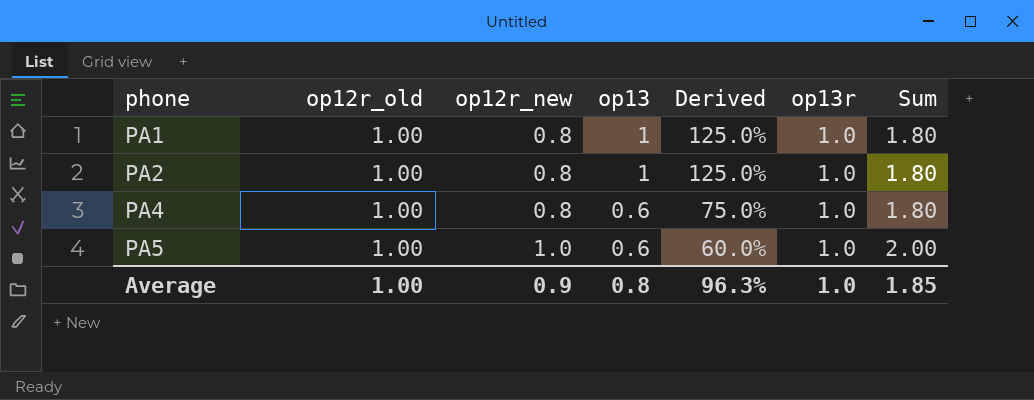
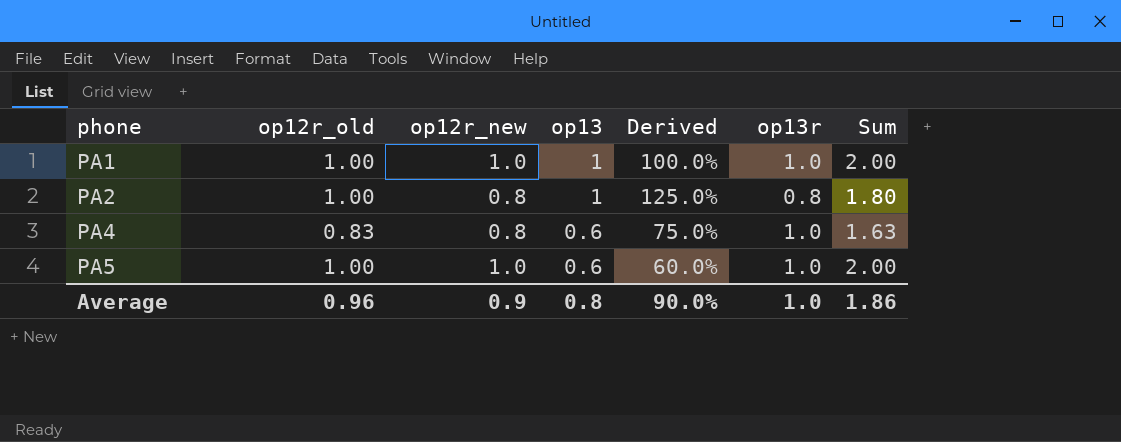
PA1 | op12r_new: 0.8 -> 1.0
PA1 | Derived: 125.0% -> 100.0%
PA1 | Sum: 1.80 -> 2.00
PA2 | op13r: 1.0 -> 0.8
PA4 | op12r_old: 1.00 -> 0.83
PA4 | Sum: 1.80 -> 1.63
Average | op12r_old: 1.00 -> 0.96
Average | Derived: 96.3% -> 90.0%
Average | Sum: 1.85 -> 1.86

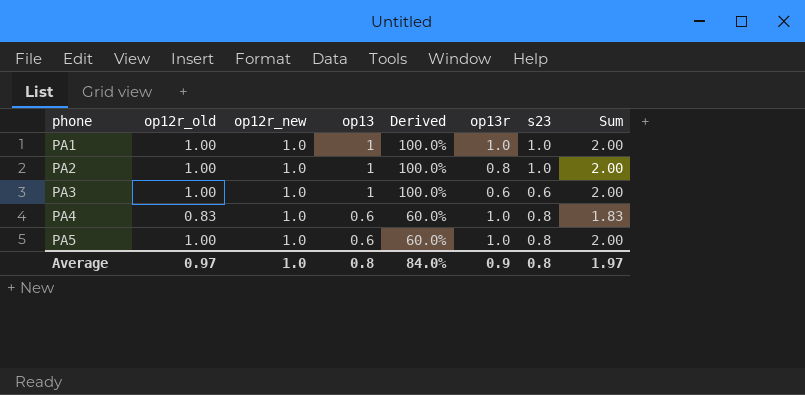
column s23 | position: none -> 7
PA2 | op12r_new: 0.8 -> 1.0
PA2 | Derived: 125.0% -> 100.0%
PA2 | Sum: 1.80 -> 2.00
row PA3: none -> 1.00 | 1.0 | 1 | 100.0% | 0.6 | 0.6 | 2.00
PA4 | op12r_new: 0.8 -> 1.0
PA4 | Derived: 75.0% -> 60.0%
PA4 | Sum: 1.63 -> 1.83
Average | op12r_old: 0.96 -> 0.97
Average | op12r_new: 0.9 -> 1.0
Average | Derived: 90.0% -> 84.0%
Average | op13r: 1.0 -> 0.9
Average | Sum: 1.86 -> 1.97

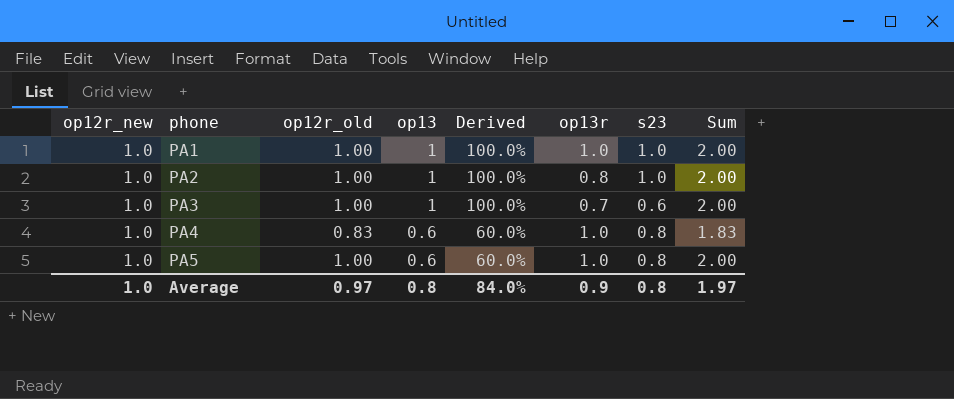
column op12r_new | position: 3 -> 1
PA3 | op13r: 0.6 -> 0.7

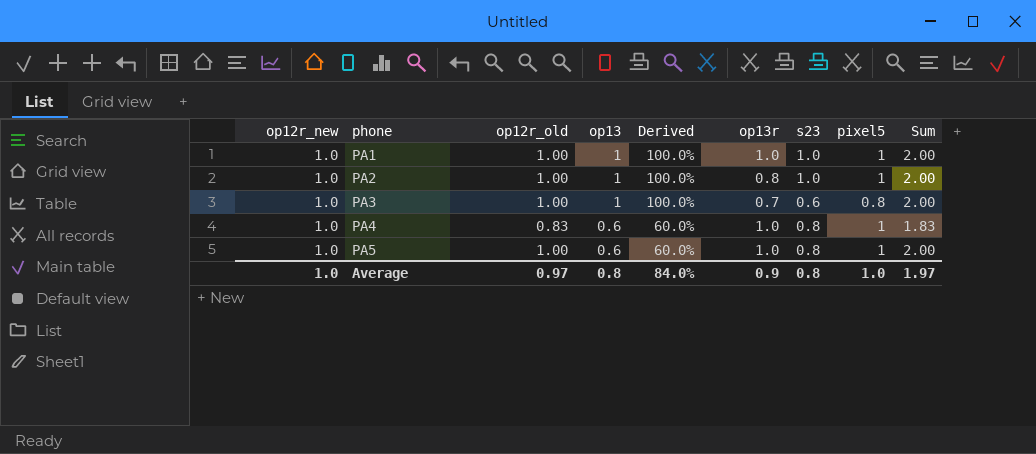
column pixel5 | position: none -> 8

